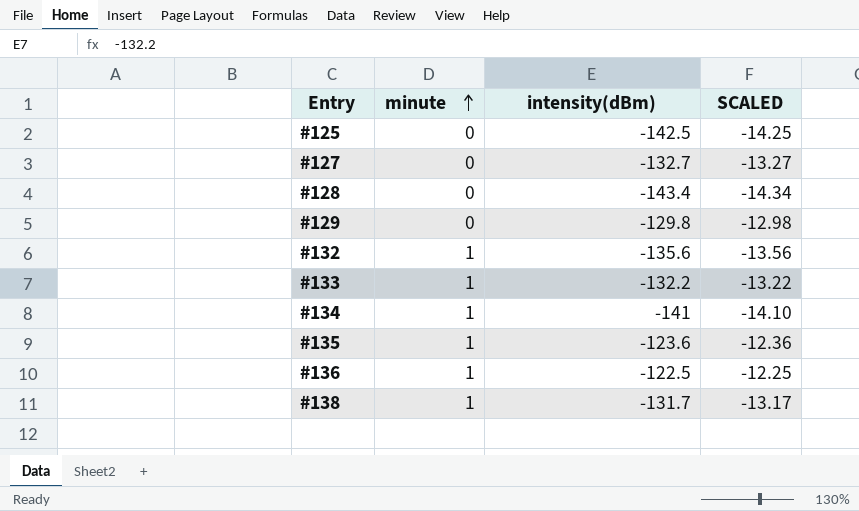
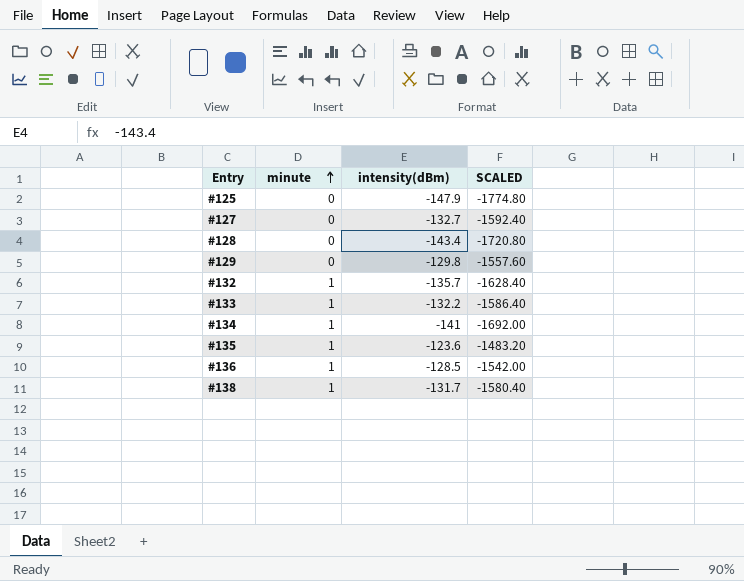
column SCALED | formula: [intensity(dBm)] * 0.1 -> [intensity(dBm)] * 12
#125 | intensity(dBm): -142.5 -> -147.9
#132 | intensity(dBm): -135.6 -> -135.7
#136 | intensity(dBm): -122.5 -> -128.5

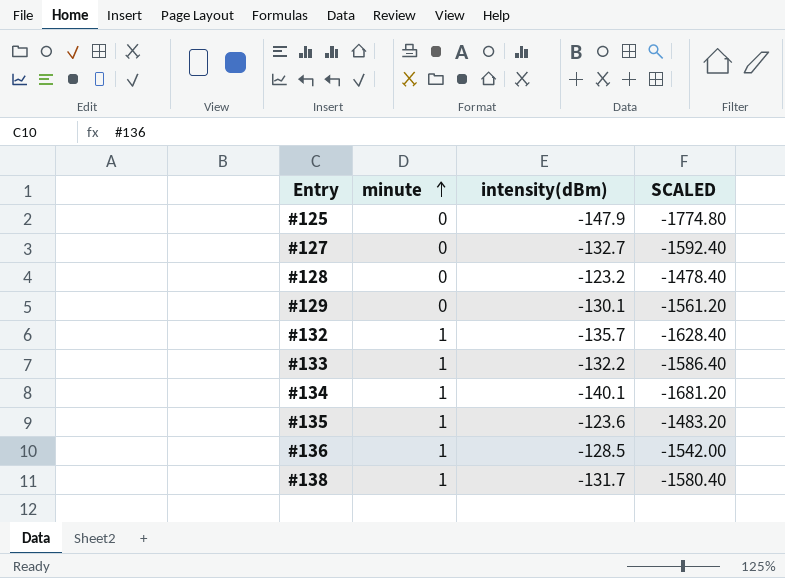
#128 | intensity(dBm): -143.4 -> -123.2
#128 | SCALED: -1720.80 -> -1478.40
#129 | intensity(dBm): -129.8 -> -130.1
#129 | SCALED: -1557.60 -> -1561.20
#134 | intensity(dBm): -141 -> -140.1
#134 | SCALED: -1692.00 -> -1681.20

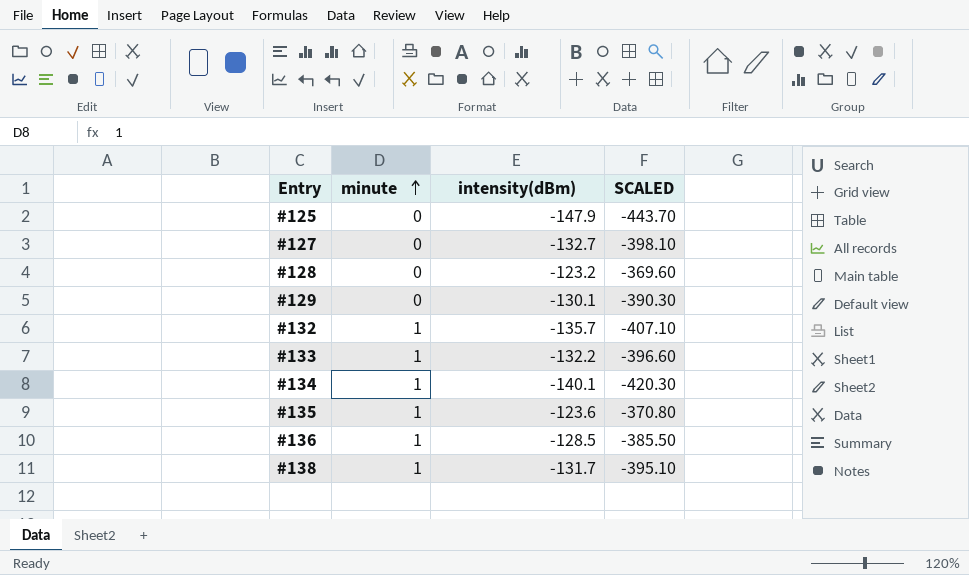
column SCALED | formula: [intensity(dBm)] * 12 -> [intensity(dBm)] * 3

